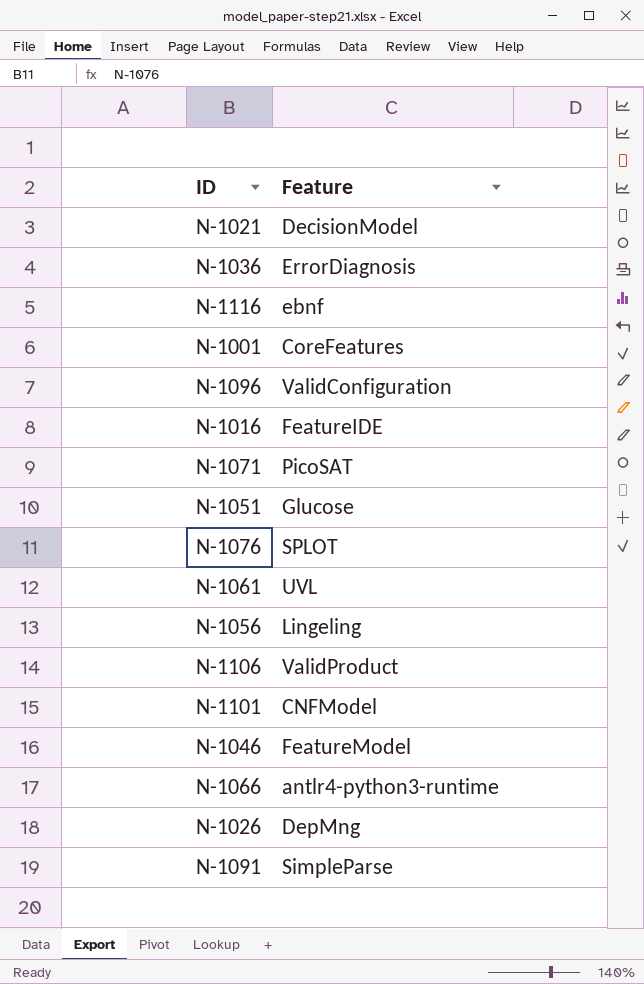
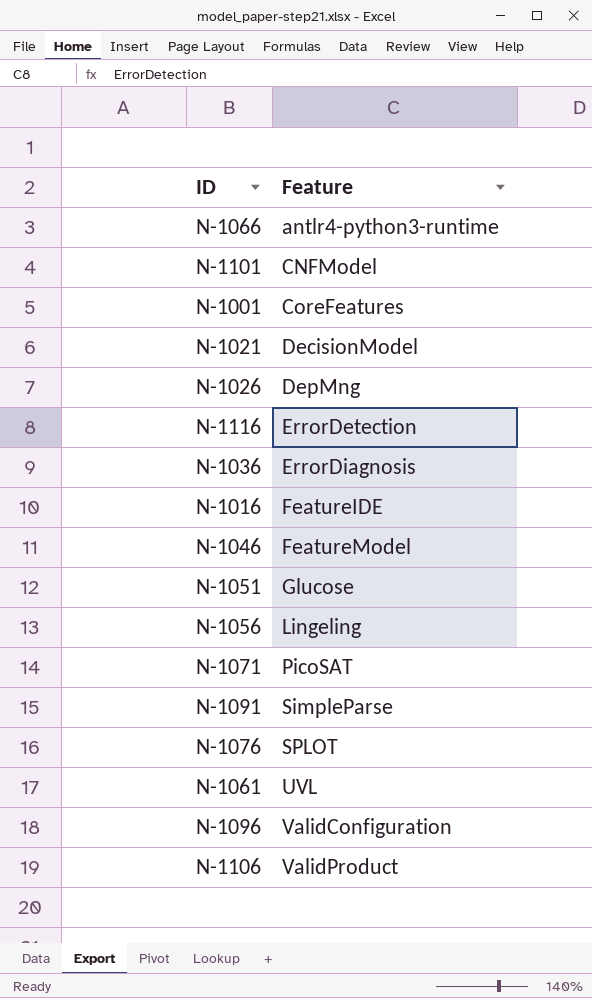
row order: none -> Feature ascending
N-1116 | Feature: ebnf -> ErrorDetection

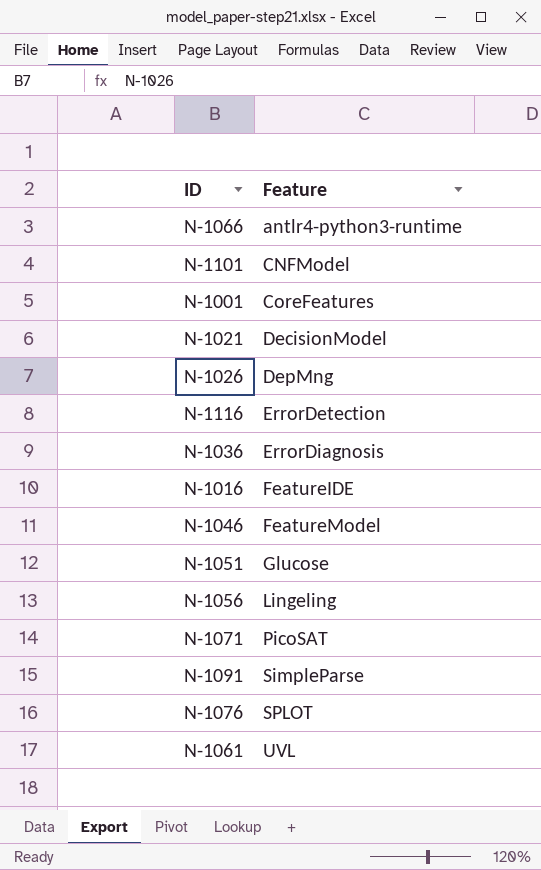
row N-1096: ValidConfiguration -> none
row N-1106: ValidProduct -> none

